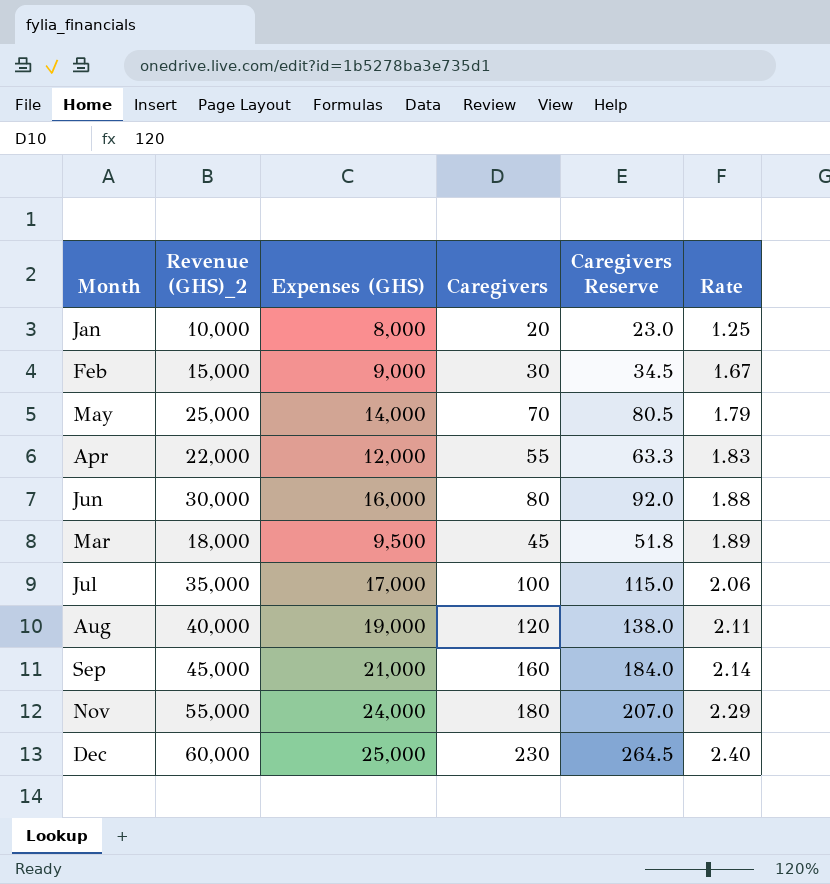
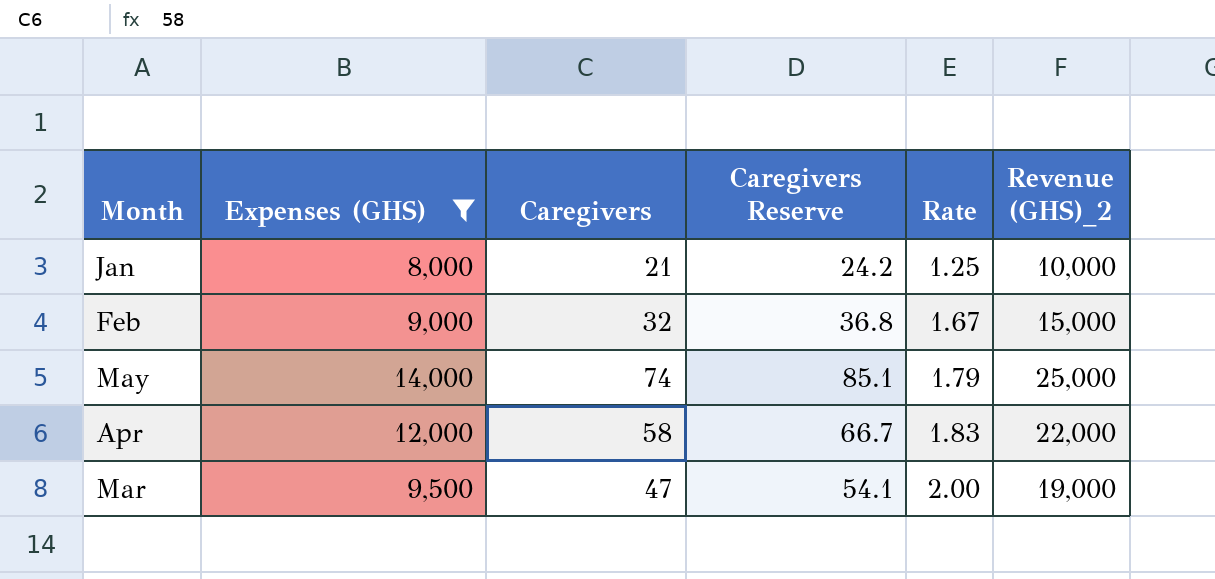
filter: none -> Expenses (GHS) <= 14,000
column Revenue (GHS)_2 | position: 2 -> 6
Jan | Caregivers: 20 -> 21
Jan | Caregivers Reserve: 23.0 -> 24.2
Feb | Caregivers: 30 -> 32
Feb | Caregivers Reserve: 34.5 -> 36.8
May | Caregivers: 70 -> 74
May | Caregivers Reserve: 80.5 -> 85.1
Apr | Caregivers: 55 -> 58
Apr | Caregivers Reserve: 63.3 -> 66.7
Mar | Caregivers: 45 -> 47
Mar | Caregivers Reserve: 51.8 -> 54.1
Mar | Rate: 1.89 -> 2.00
Mar | Revenue (GHS)_2: 18,000 -> 19,000

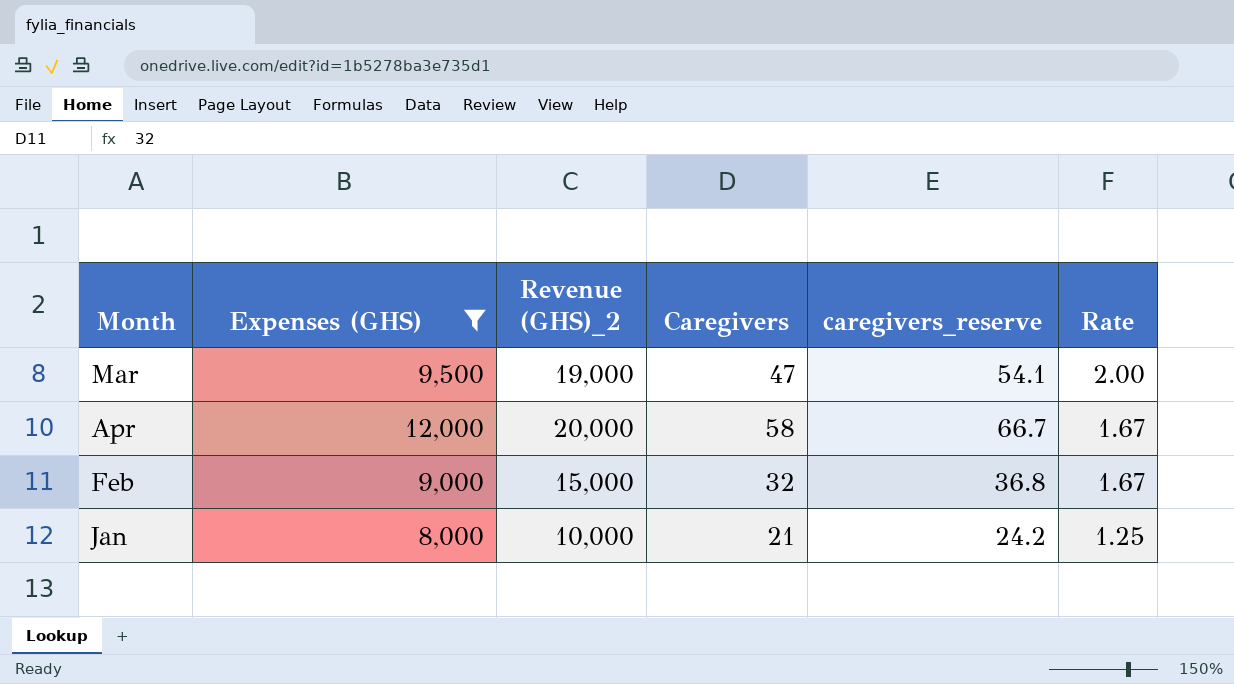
row order: Rate ascending -> Rate descending
column Revenue (GHS)_2 | position: 6 -> 3
column name: Caregivers Reserve -> caregivers_reserve
row May: 14,000 | 74 | 85.1 | 1.79 | 25,000 -> none
Apr | Revenue (GHS)_2: 22,000 -> 20,000
Apr | Rate: 1.83 -> 1.67

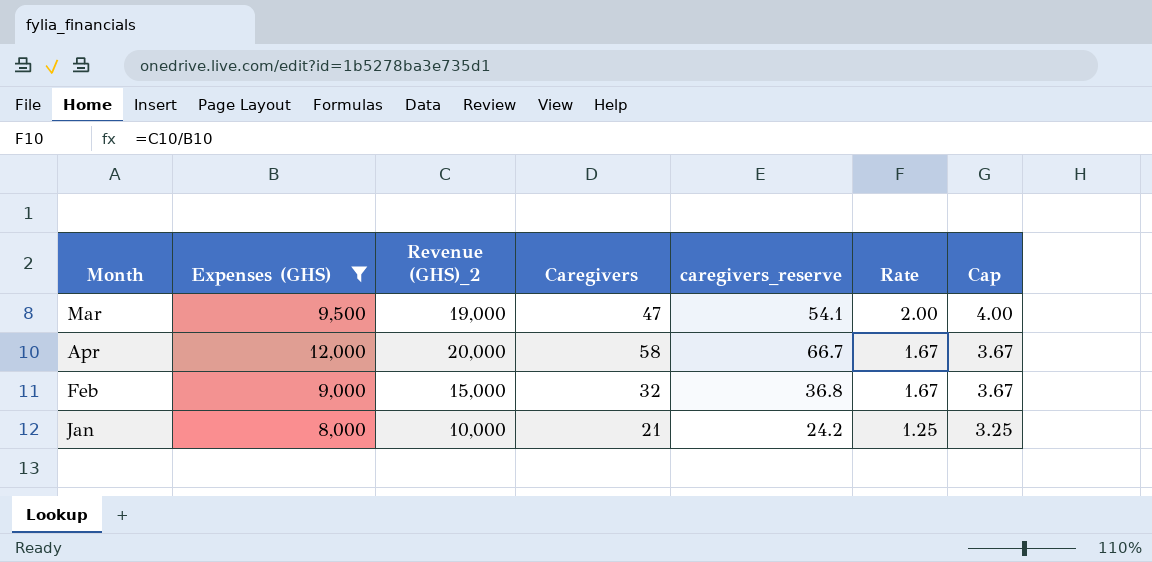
column Cap | formula: none -> [Rate] + 2

